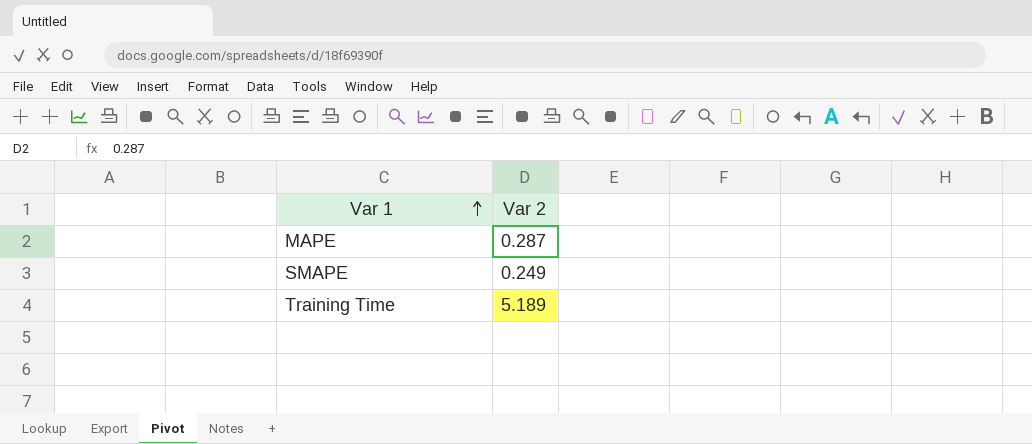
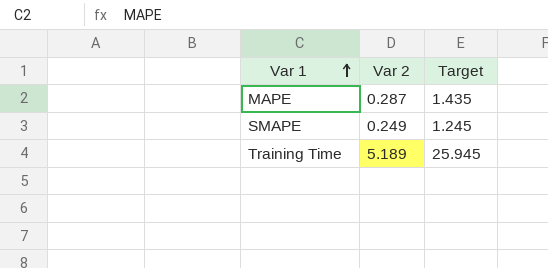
column Target | formula: none -> [Var 2] * 5

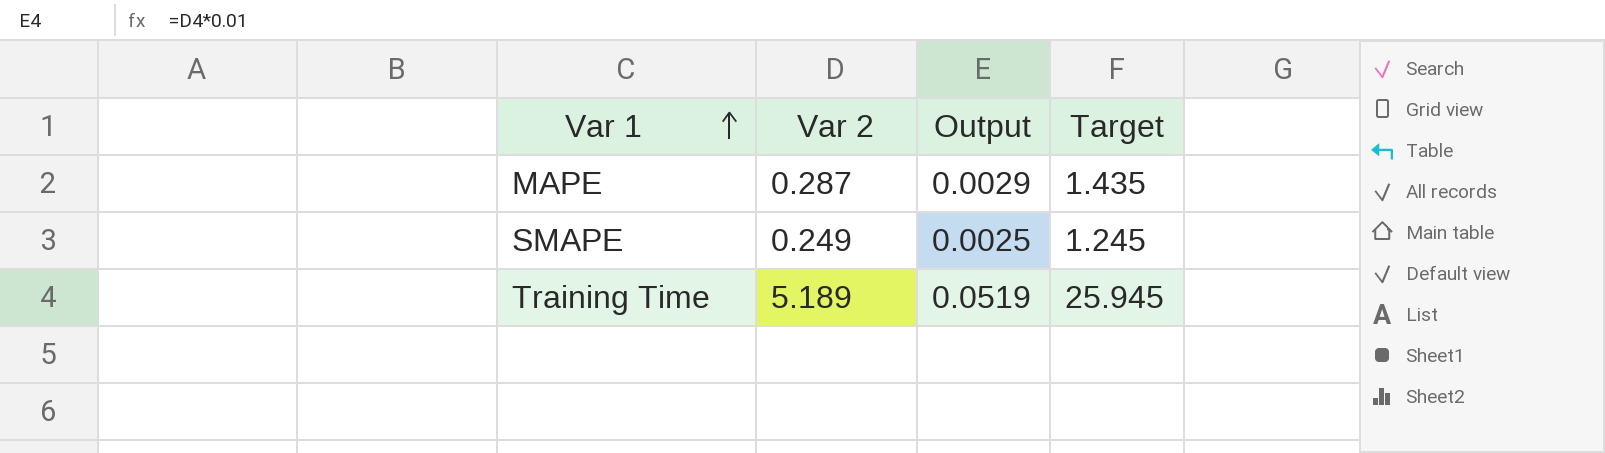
column Output | formula: none -> [Var 2] * 0.01

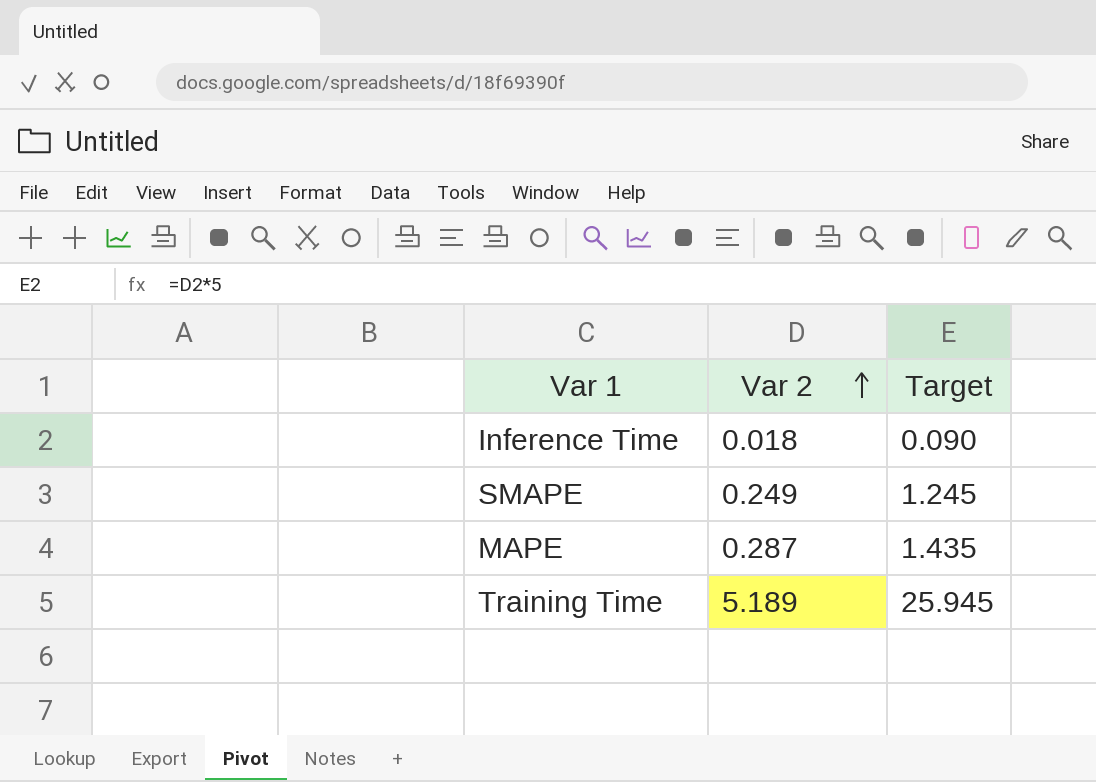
row order: Var 1 ascending -> Var 2 ascending
column Output | formula: [Var 2] * 0.01 -> none
row Inference Time: none -> 0.018 | 0.090

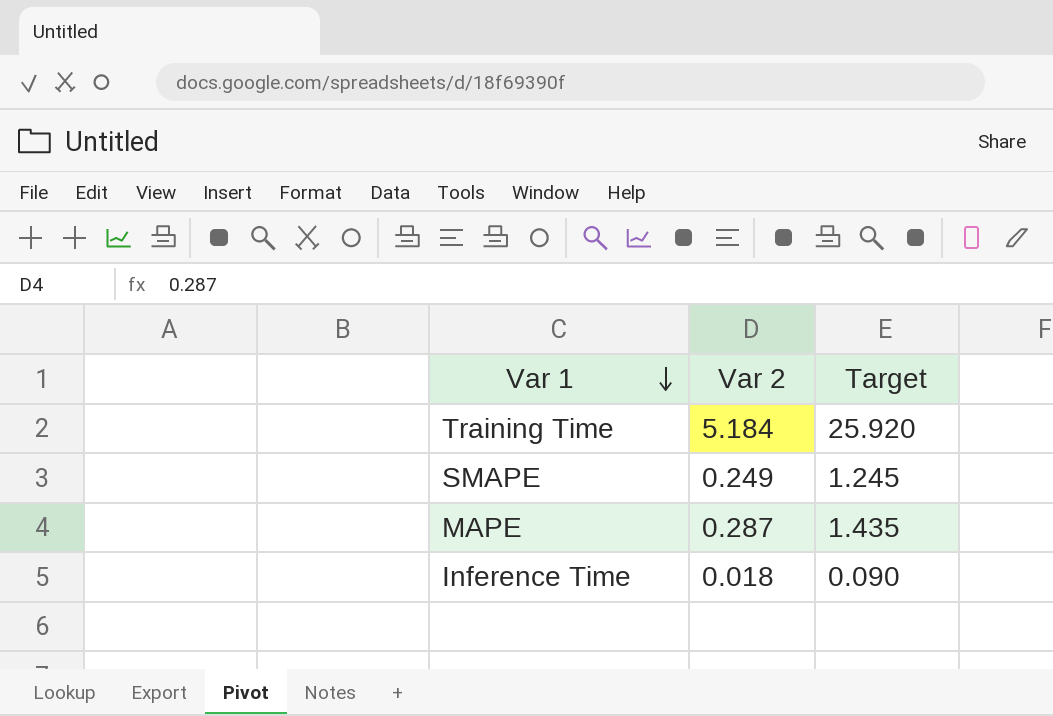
row order: Var 2 ascending -> Var 1 descending
Training Time | Var 2: 5.189 -> 5.184
Training Time | Target: 25.945 -> 25.920

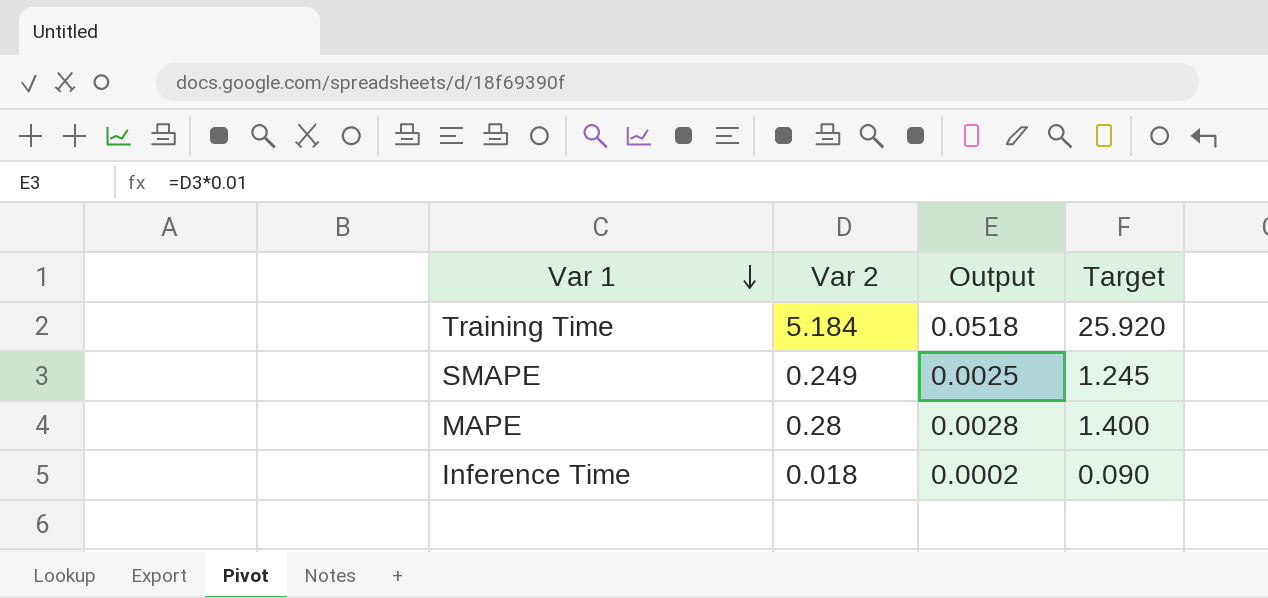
column Output | formula: none -> [Var 2] * 0.01
MAPE | Var 2: 0.287 -> 0.28
MAPE | Target: 1.435 -> 1.400

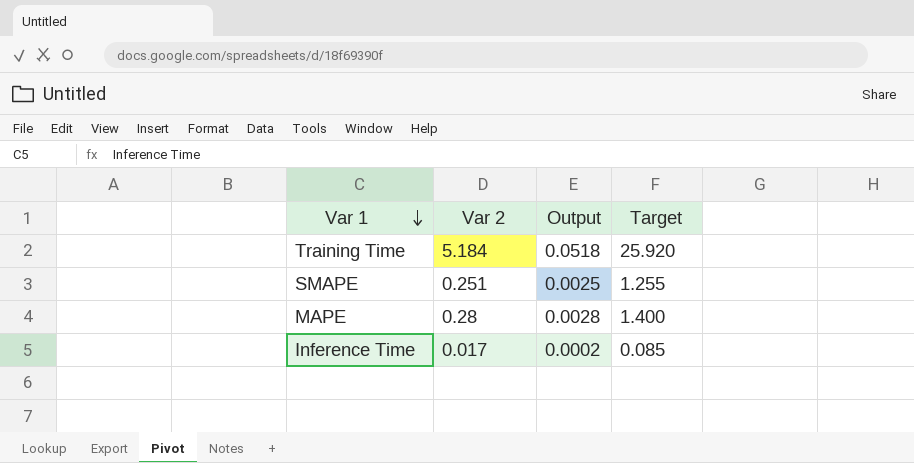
SMAPE | Var 2: 0.249 -> 0.251
SMAPE | Target: 1.245 -> 1.255
Inference Time | Var 2: 0.018 -> 0.017
Inference Time | Target: 0.090 -> 0.085

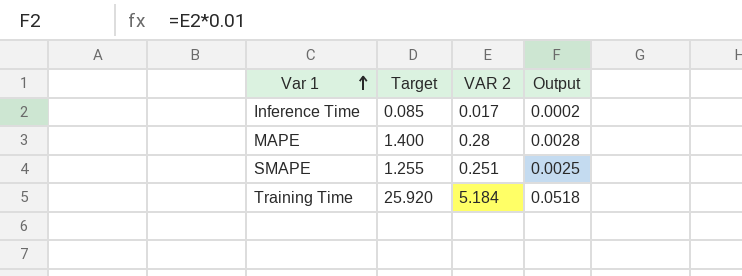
row order: Var 1 descending -> Var 1 ascending
column Target | position: 4 -> 2
column name: Var 2 -> VAR 2

